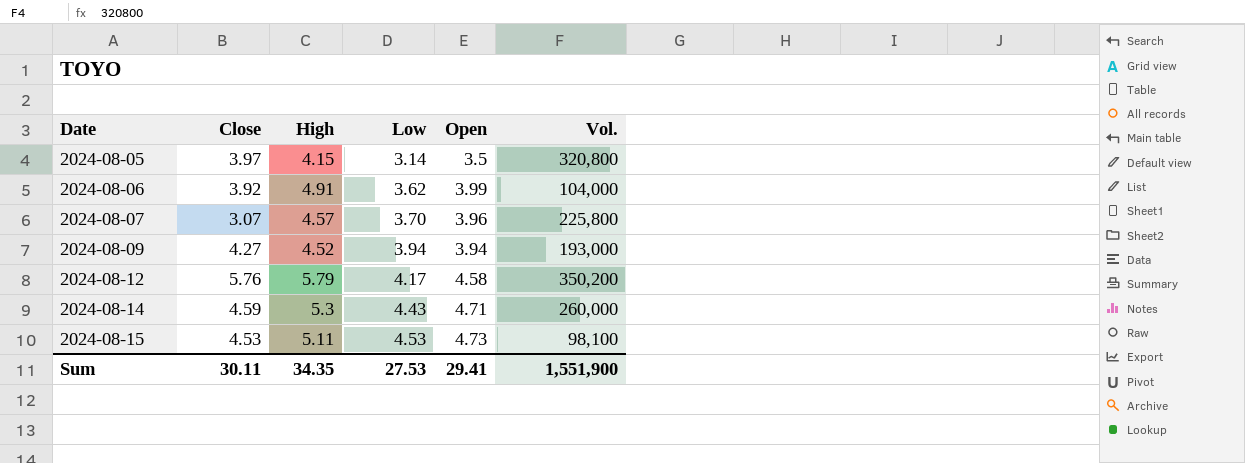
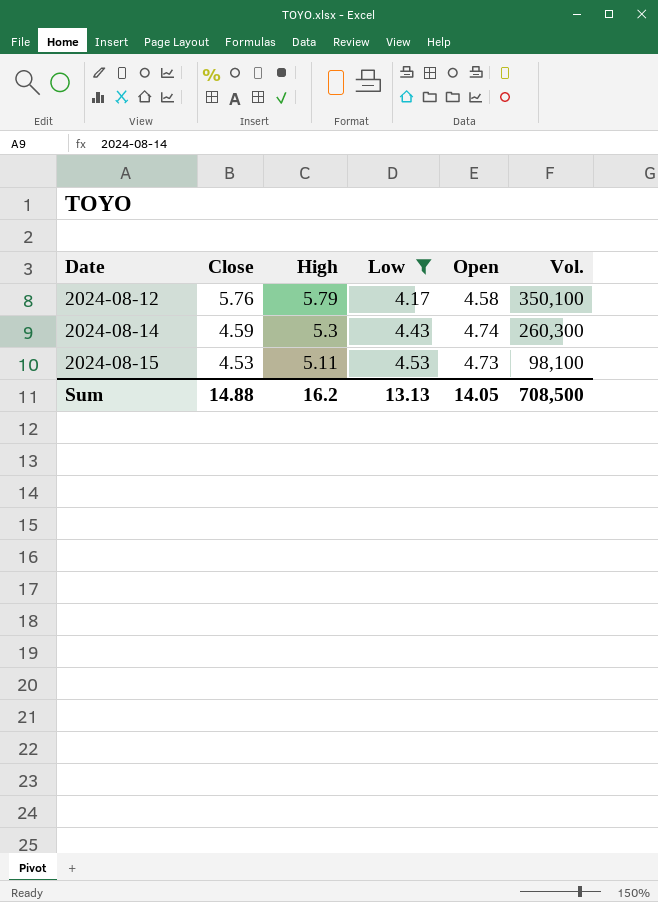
filter: none -> Low >= 4.17
2024-08-12 | Vol.: 350,200 -> 350,100
2024-08-14 | Open: 4.71 -> 4.74
2024-08-14 | Vol.: 260,000 -> 260,300
Sum | Close: 30.11 -> 14.88
Sum | High: 34.35 -> 16.2
Sum | Low: 27.53 -> 13.13
Sum | Open: 29.41 -> 14.05
Sum | Vol.: 1,551,900 -> 708,500

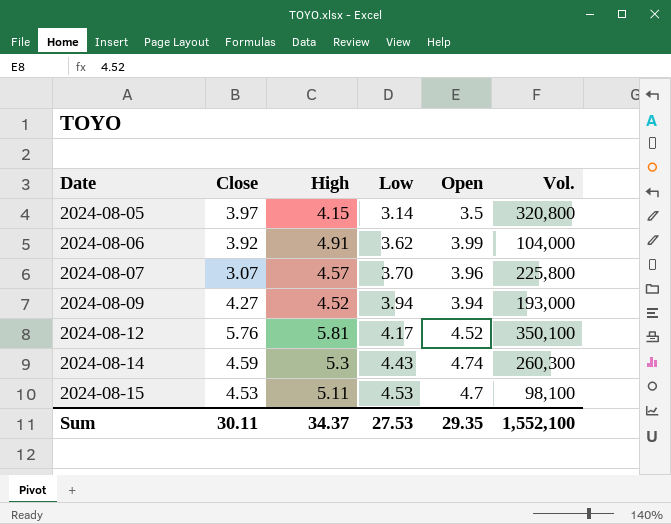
filter: Low >= 4.17 -> none
2024-08-12 | High: 5.79 -> 5.81
2024-08-12 | Open: 4.58 -> 4.52
2024-08-15 | Open: 4.73 -> 4.7
Sum | Close: 14.88 -> 30.11
Sum | High: 16.2 -> 34.37
Sum | Low: 13.13 -> 27.53
Sum | Open: 14.05 -> 29.35
Sum | Vol.: 708,500 -> 1,552,100

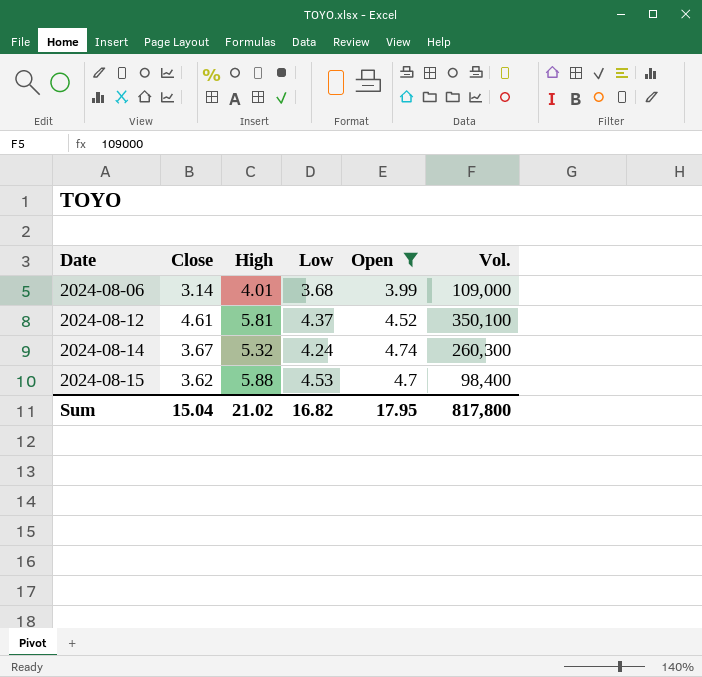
filter: none -> Open >= 3.99
2024-08-06 | Close: 3.92 -> 3.14
2024-08-06 | High: 4.91 -> 4.01
2024-08-06 | Low: 3.62 -> 3.68
2024-08-06 | Vol.: 104,000 -> 109,000
2024-08-12 | Close: 5.76 -> 4.61
2024-08-12 | Low: 4.17 -> 4.37
2024-08-14 | Close: 4.59 -> 3.67
2024-08-14 | High: 5.3 -> 5.32
2024-08-14 | Low: 4.43 -> 4.24
2024-08-15 | Close: 4.53 -> 3.62
2024-08-15 | High: 5.11 -> 5.88
2024-08-15 | Vol.: 98,100 -> 98,400
Sum | Close: 30.11 -> 15.04
Sum | High: 34.37 -> 21.02
Sum | Low: 27.53 -> 16.82
Sum | Open: 29.35 -> 17.95
Sum | Vol.: 1,552,100 -> 817,800

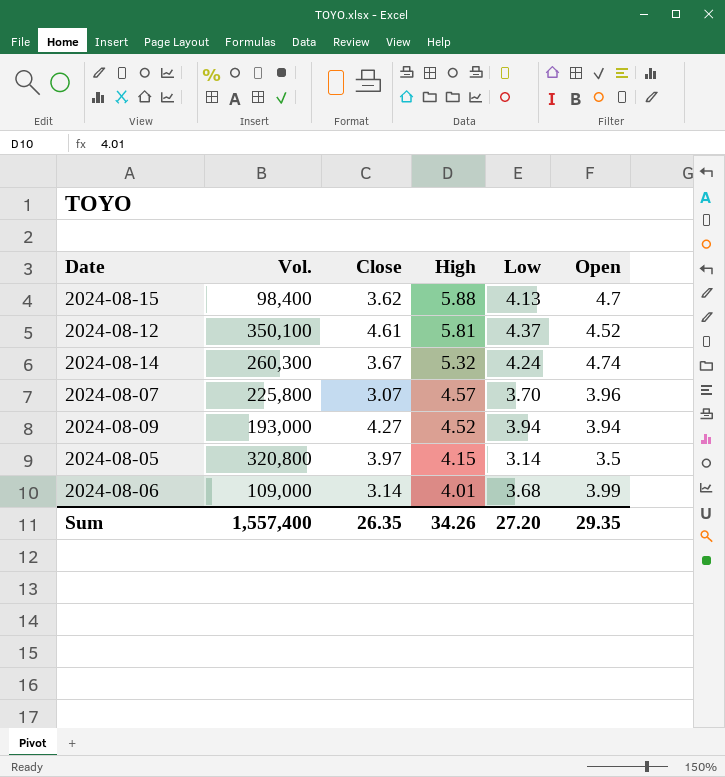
filter: Open >= 3.99 -> none
row order: Date ascending -> High descending
column Vol. | position: 6 -> 2
2024-08-15 | Low: 4.53 -> 4.13
Sum | Vol.: 817,800 -> 1,557,400
Sum | Close: 15.04 -> 26.35
Sum | High: 21.02 -> 34.26
Sum | Low: 16.82 -> 27.20
Sum | Open: 17.95 -> 29.35

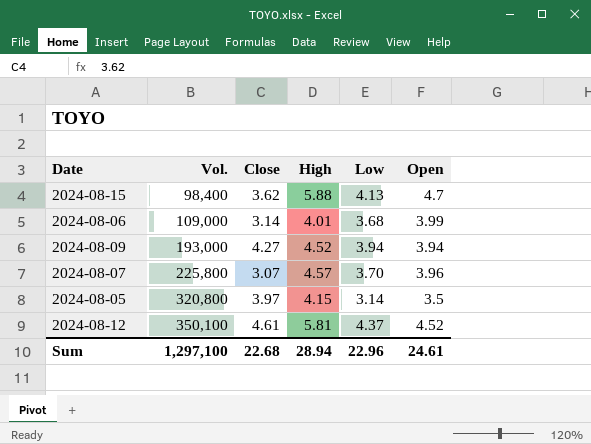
row order: High descending -> Vol. ascending
row 2024-08-14: 260,300 | 3.67 | 5.32 | 4.24 | 4.74 -> none
Sum | Vol.: 1,557,400 -> 1,297,100
Sum | Close: 26.35 -> 22.68
Sum | High: 34.26 -> 28.94
Sum | Low: 27.20 -> 22.96
Sum | Open: 29.35 -> 24.61

